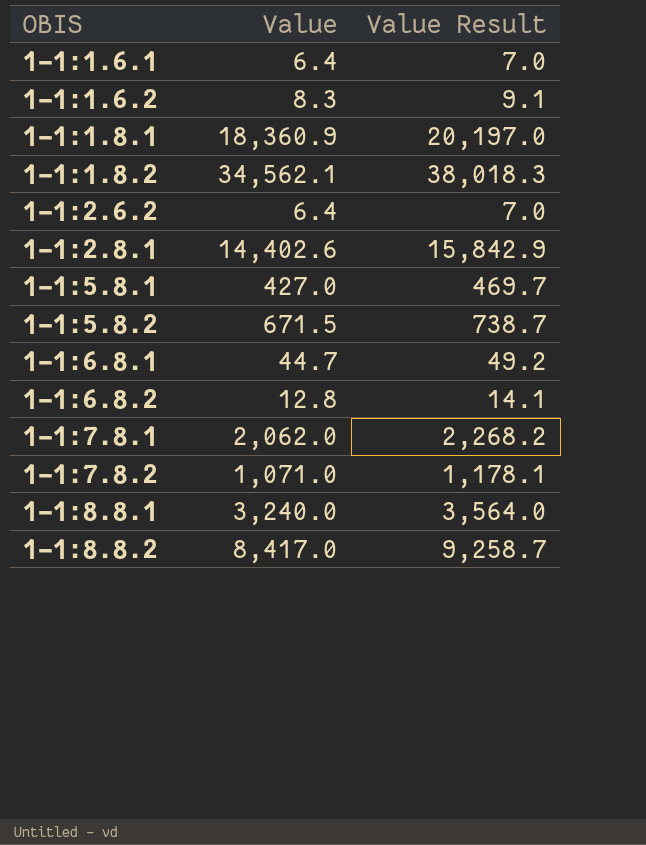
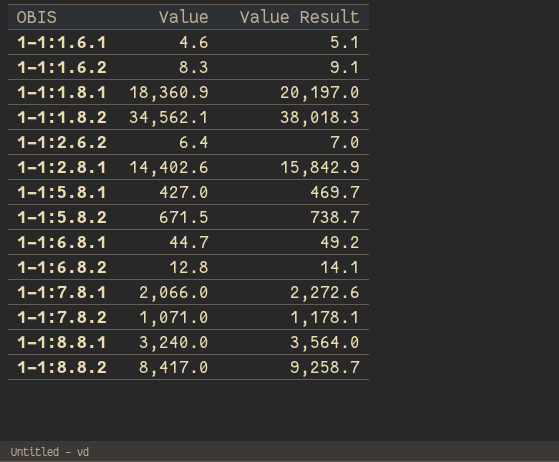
1-1:1.6.1 | Value: 6.4 -> 4.6
1-1:1.6.1 | Value Result: 7.0 -> 5.1
1-1:7.8.1 | Value: 2,062.0 -> 2,066.0
1-1:7.8.1 | Value Result: 2,268.2 -> 2,272.6

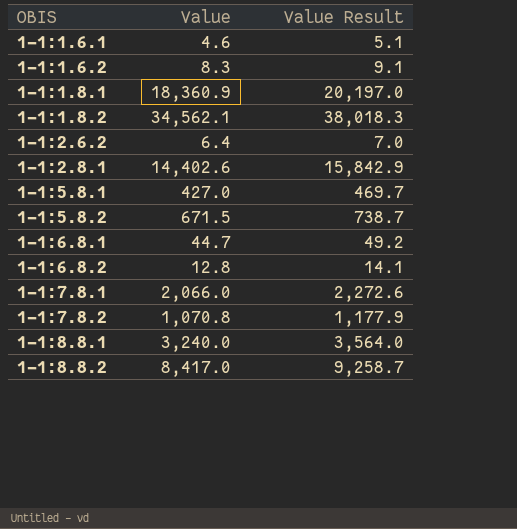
1-1:7.8.2 | Value: 1,071.0 -> 1,070.8
1-1:7.8.2 | Value Result: 1,178.1 -> 1,177.9

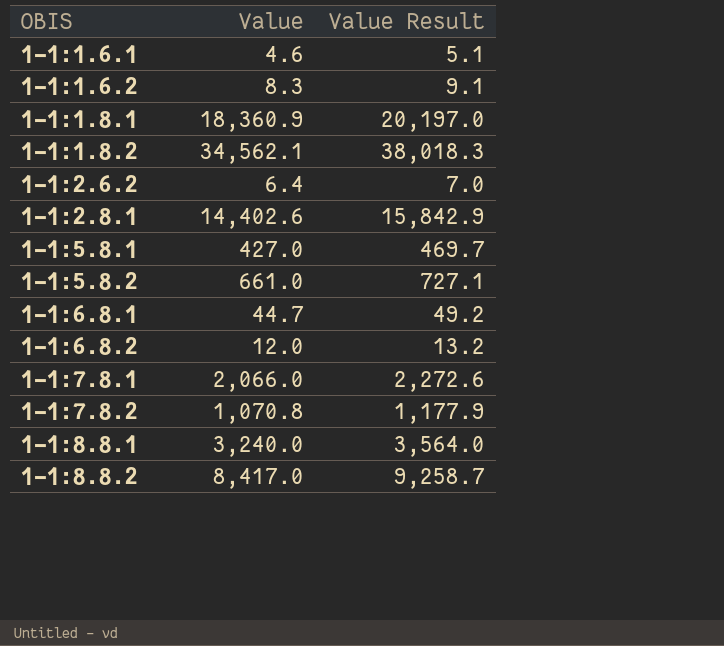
1-1:5.8.2 | Value: 671.5 -> 661.0
1-1:5.8.2 | Value Result: 738.7 -> 727.1
1-1:6.8.2 | Value: 12.8 -> 12.0
1-1:6.8.2 | Value Result: 14.1 -> 13.2

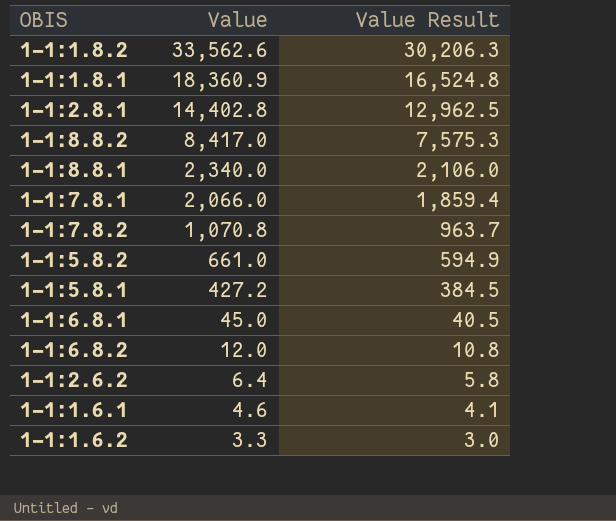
row order: OBIS ascending -> Value descending
column Value Result | formula: [Value] * 1.1 -> [Value] * 0.9
1-1:1.8.2 | Value: 34,562.1 -> 33,562.6
1-1:2.8.1 | Value: 14,402.6 -> 14,402.8
1-1:8.8.1 | Value: 3,240.0 -> 2,340.0
1-1:5.8.1 | Value: 427.0 -> 427.2
1-1:6.8.1 | Value: 44.7 -> 45.0
1-1:1.6.2 | Value: 8.3 -> 3.3

